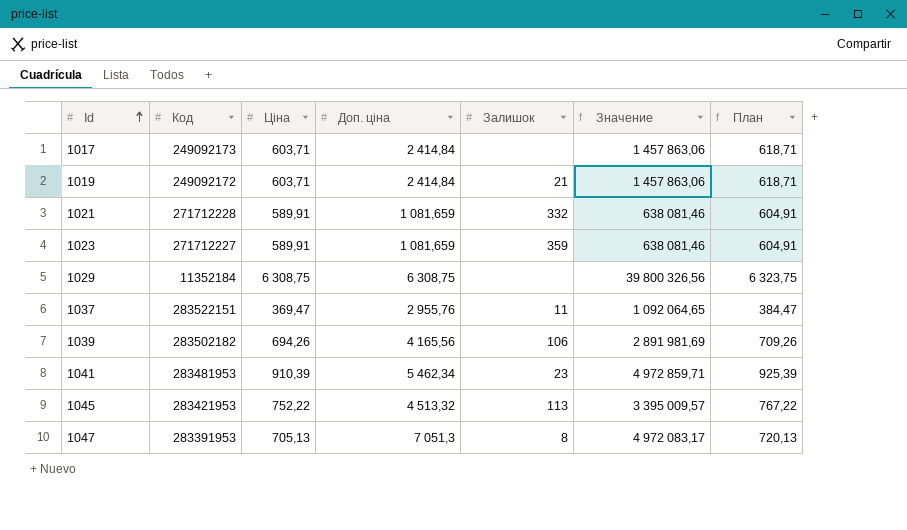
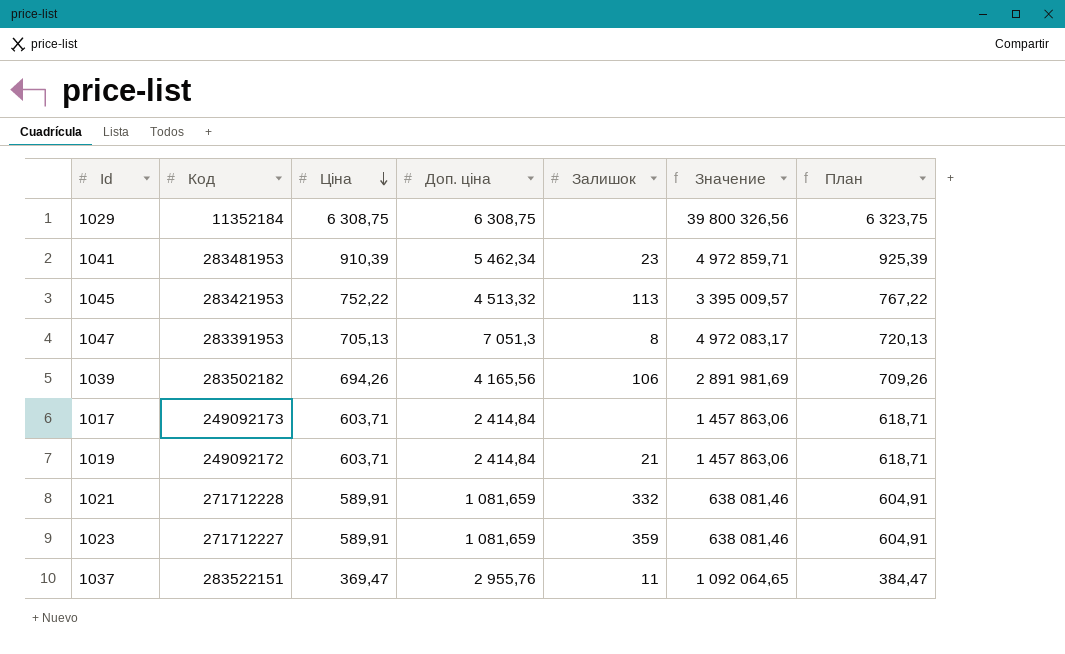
row order: Id ascending -> Ціна descending

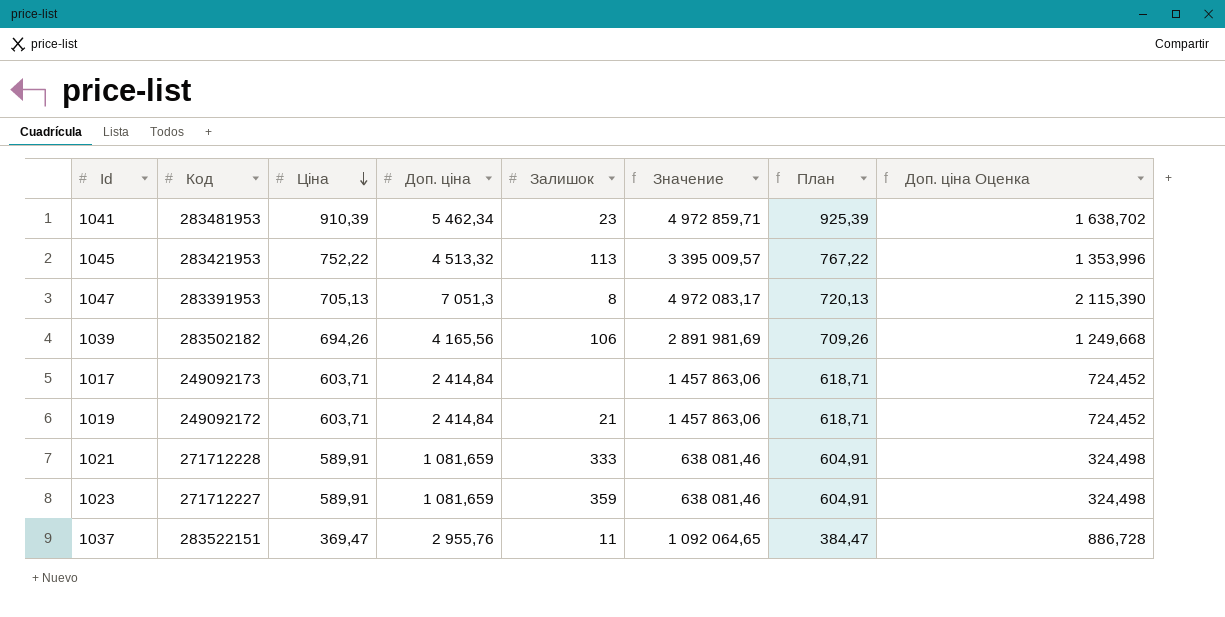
column Доп. ціна Оценка | formula: none -> [Доп. ціна] * 0,3
row 1029: 11352184 | 6 308,75 | 6 308,75 | none | 39 800 326,56 | 6 323,75 -> none
1021 | Залишок: 332 -> 333

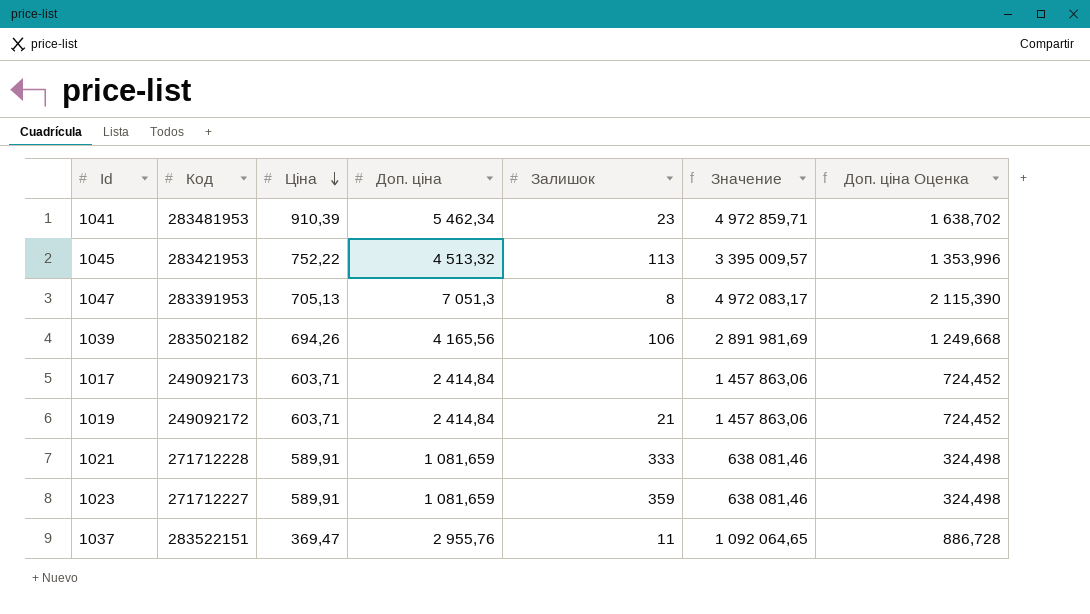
column План | formula: [Ціна] + 15 -> none

